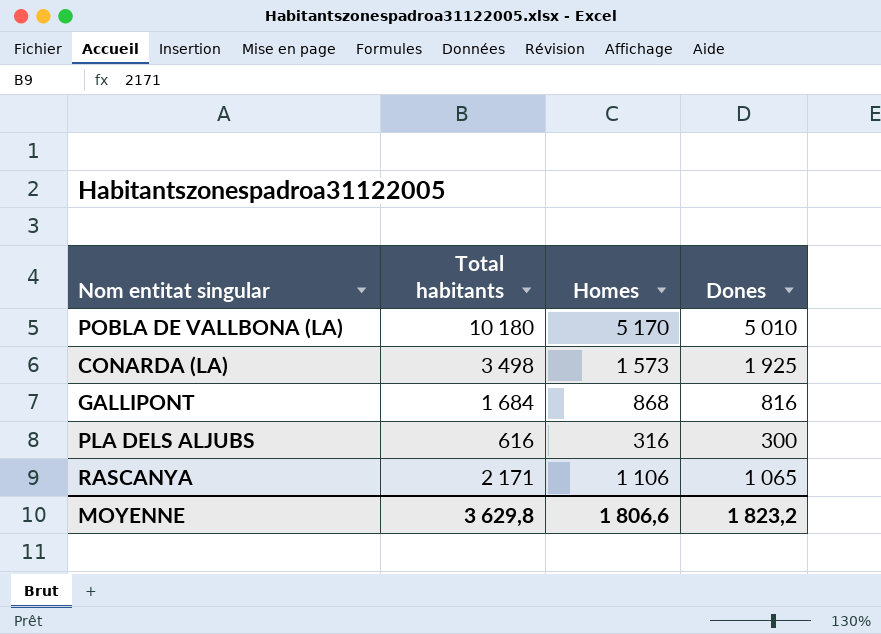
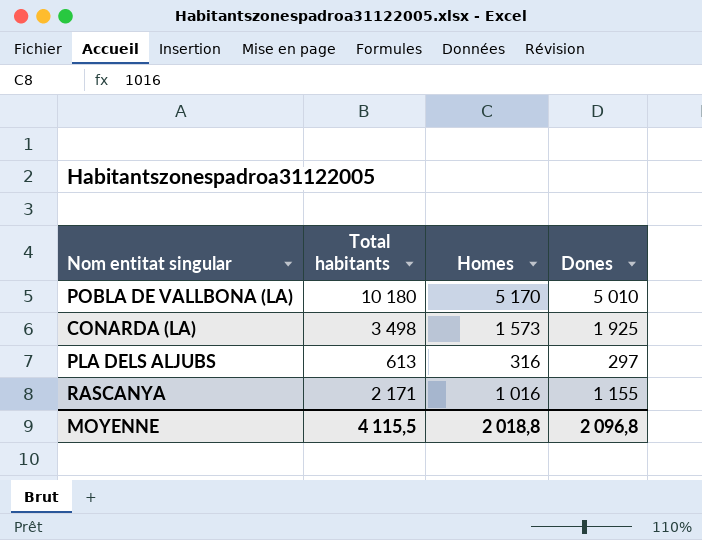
row GALLIPONT: 1 684 | 868 | 816 -> none
PLA DELS ALJUBS | Total habitants: 616 -> 613
PLA DELS ALJUBS | Dones: 300 -> 297
RASCANYA | Homes: 1 106 -> 1 016
RASCANYA | Dones: 1 065 -> 1 155
MOYENNE | Total habitants: 3 629,8 -> 4 115,5
MOYENNE | Homes: 1 806,6 -> 2 018,8
MOYENNE | Dones: 1 823,2 -> 2 096,8

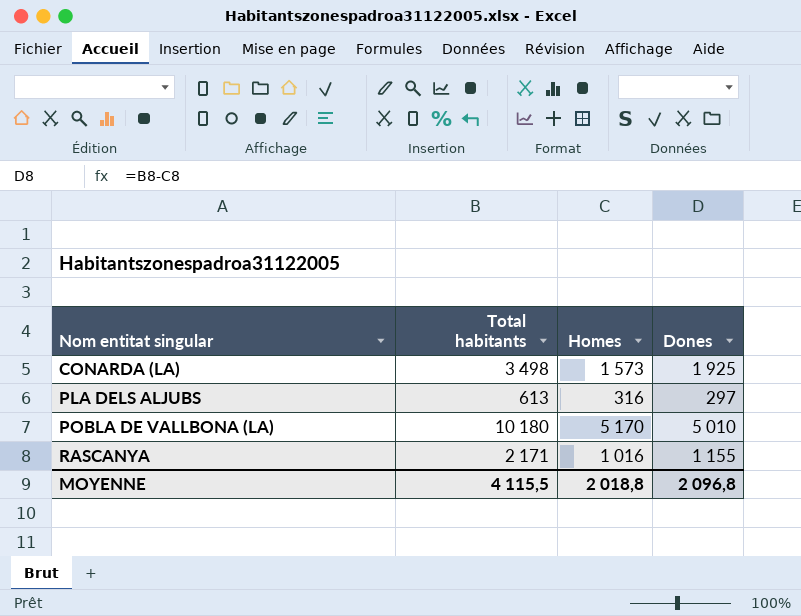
row order: none -> Nom entitat singular ascending

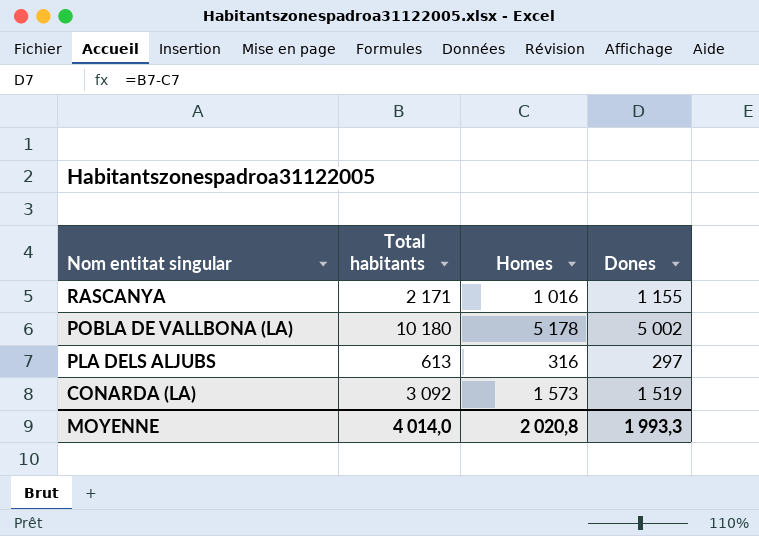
row order: Nom entitat singular ascending -> Nom entitat singular descending
POBLA DE VALLBONA (LA) | Homes: 5 170 -> 5 178
POBLA DE VALLBONA (LA) | Dones: 5 010 -> 5 002
CONARDA (LA) | Total habitants: 3 498 -> 3 092
CONARDA (LA) | Dones: 1 925 -> 1 519
MOYENNE | Total habitants: 4 115,5 -> 4 014,0
MOYENNE | Homes: 2 018,8 -> 2 020,8
MOYENNE | Dones: 2 096,8 -> 1 993,3

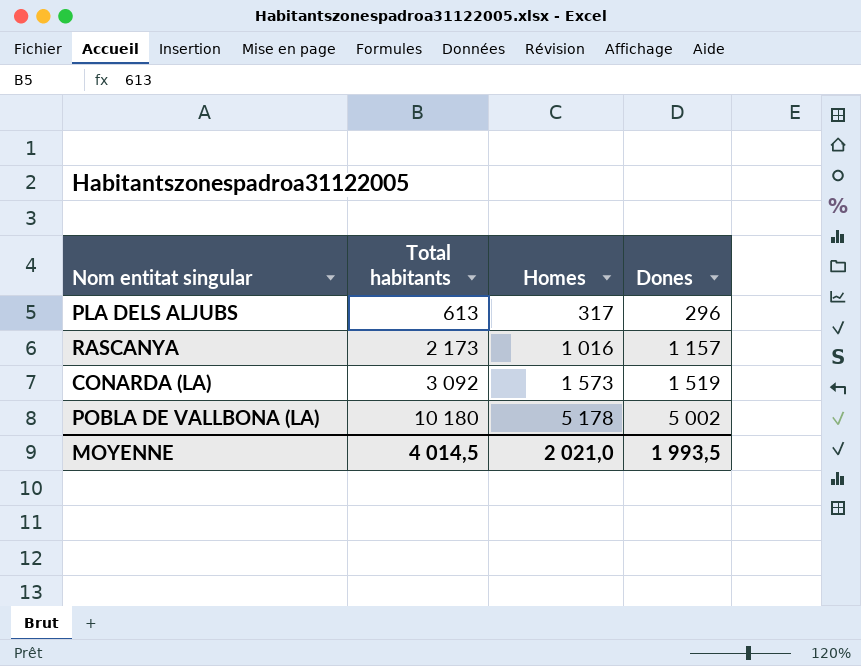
row order: Nom entitat singular descending -> Total habitants ascending
PLA DELS ALJUBS | Homes: 316 -> 317
PLA DELS ALJUBS | Dones: 297 -> 296
RASCANYA | Total habitants: 2 171 -> 2 173
RASCANYA | Dones: 1 155 -> 1 157
MOYENNE | Total habitants: 4 014,0 -> 4 014,5
MOYENNE | Homes: 2 020,8 -> 2 021,0
MOYENNE | Dones: 1 993,3 -> 1 993,5

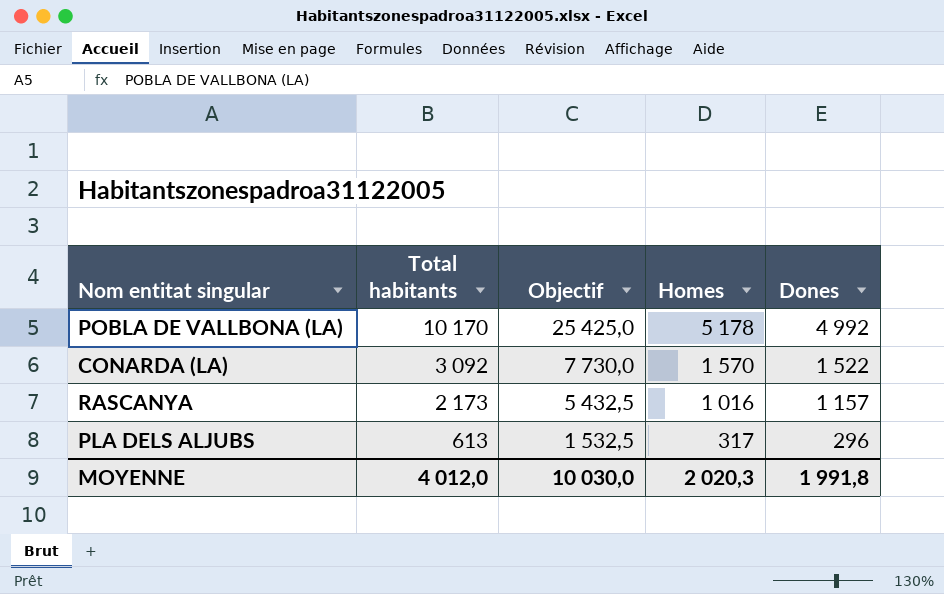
row order: Total habitants ascending -> Total habitants descending
column Objectif | formula: none -> [Total habitants] * 2,5
POBLA DE VALLBONA (LA) | Total habitants: 10 180 -> 10 170
POBLA DE VALLBONA (LA) | Dones: 5 002 -> 4 992
CONARDA (LA) | Homes: 1 573 -> 1 570
CONARDA (LA) | Dones: 1 519 -> 1 522
MOYENNE | Total habitants: 4 014,5 -> 4 012,0
MOYENNE | Homes: 2 021,0 -> 2 020,3
MOYENNE | Dones: 1 993,5 -> 1 991,8

